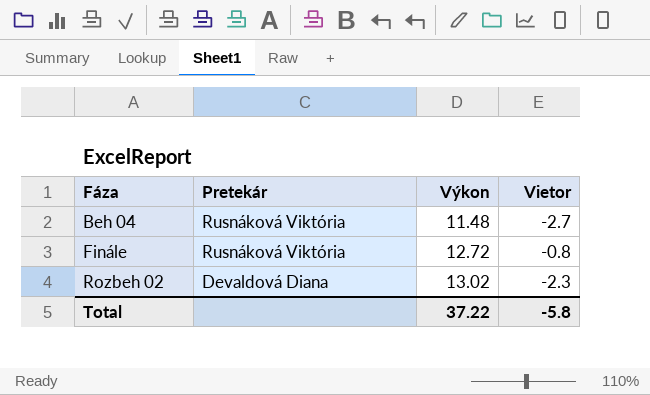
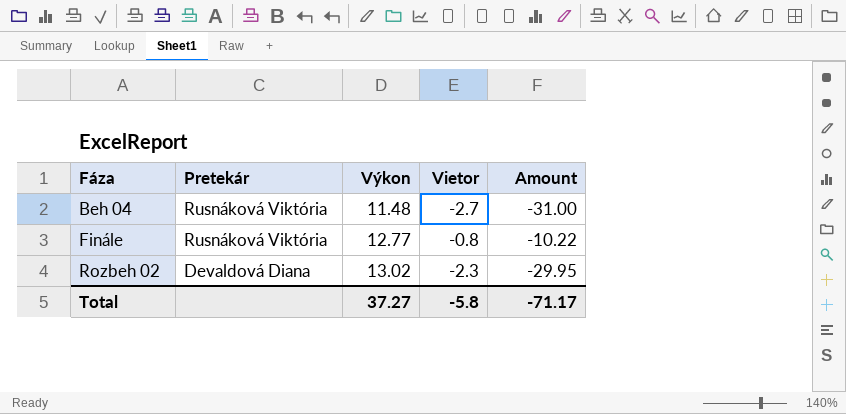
column Amount | formula: none -> [Výkon] * [Vietor]
Finále | Výkon: 12.72 -> 12.77
Total | Výkon: 37.22 -> 37.27

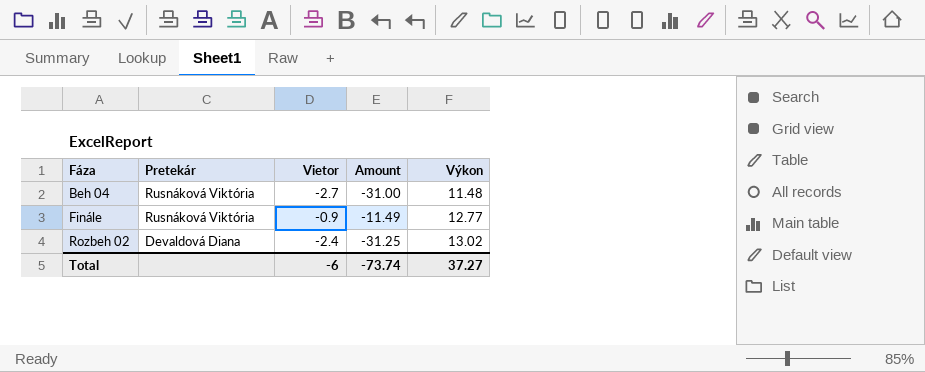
column Výkon | position: 3 -> 5
Finále | Vietor: -0.8 -> -0.9
Finále | Amount: -10.22 -> -11.49
Rozbeh 02 | Vietor: -2.3 -> -2.4
Rozbeh 02 | Amount: -29.95 -> -31.25
Total | Vietor: -5.8 -> -6
Total | Amount: -71.17 -> -73.74

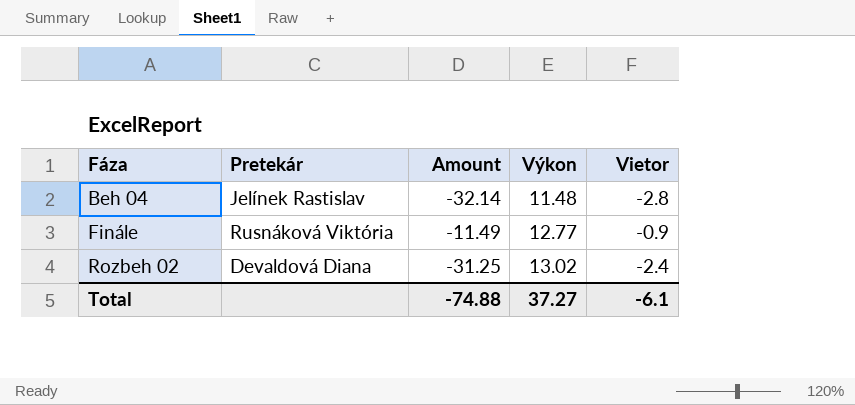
column Vietor | position: 3 -> 5
Beh 04 | Pretekár: Rusnáková Viktória -> Jelínek Rastislav
Beh 04 | Amount: -31.00 -> -32.14
Beh 04 | Vietor: -2.7 -> -2.8
Total | Amount: -73.74 -> -74.88
Total | Vietor: -6 -> -6.1

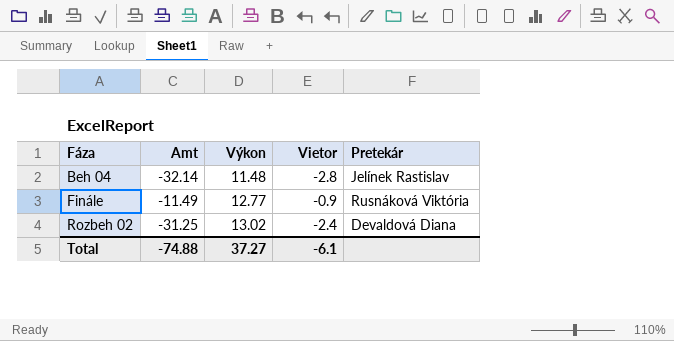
column name: Amount -> Amt
column Pretekár | position: 2 -> 5

